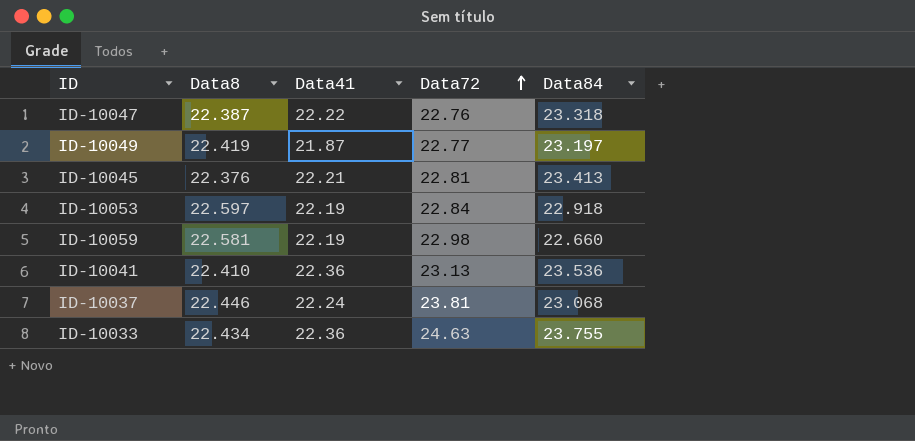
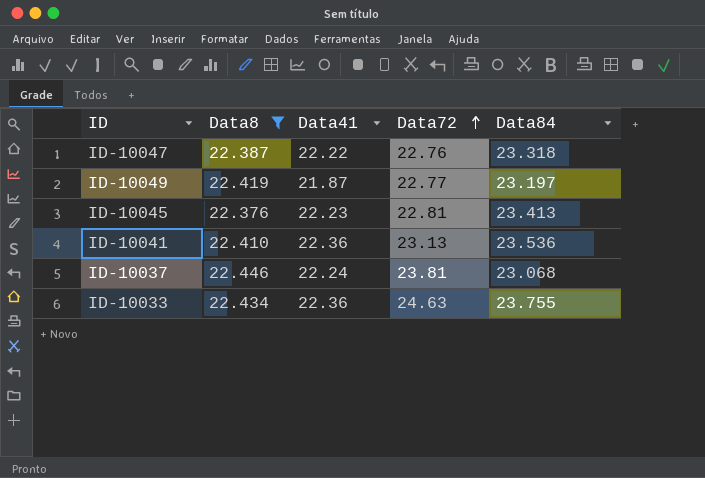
filter: none -> Data8 <= 22.446
ID-10045 | Data41: 22.21 -> 22.23

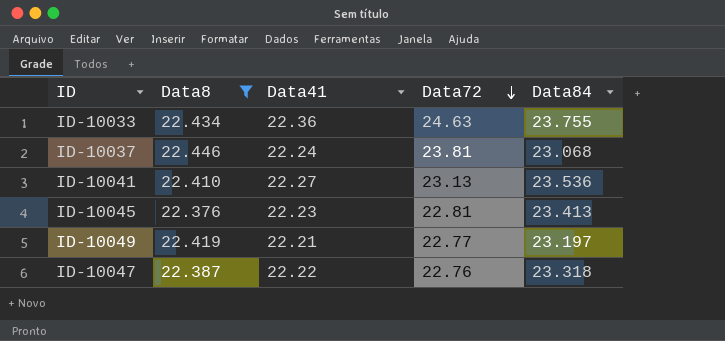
row order: Data72 ascending -> Data72 descending
ID-10041 | Data41: 22.36 -> 22.27
ID-10049 | Data41: 21.87 -> 22.21

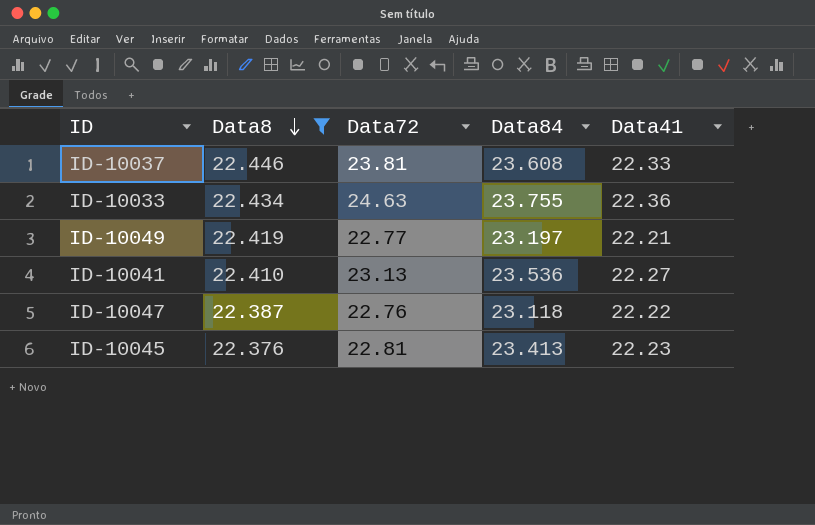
row order: Data72 descending -> Data8 descending
column Data41 | position: 3 -> 5
ID-10037 | Data84: 23.068 -> 23.608
ID-10037 | Data41: 22.24 -> 22.33
ID-10047 | Data84: 23.318 -> 23.118

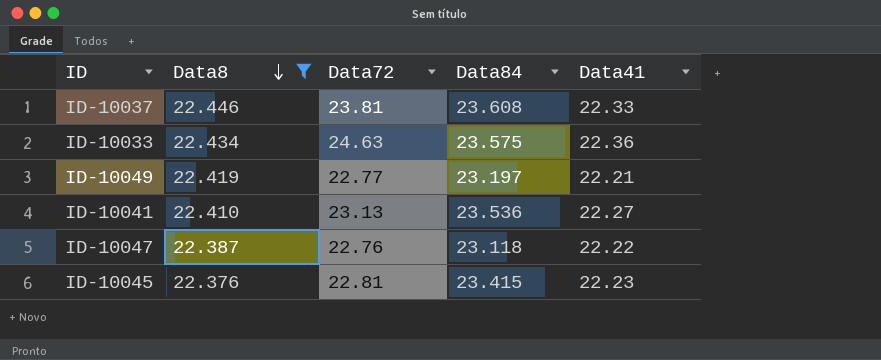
ID-10033 | Data84: 23.755 -> 23.575
ID-10045 | Data84: 23.413 -> 23.415

